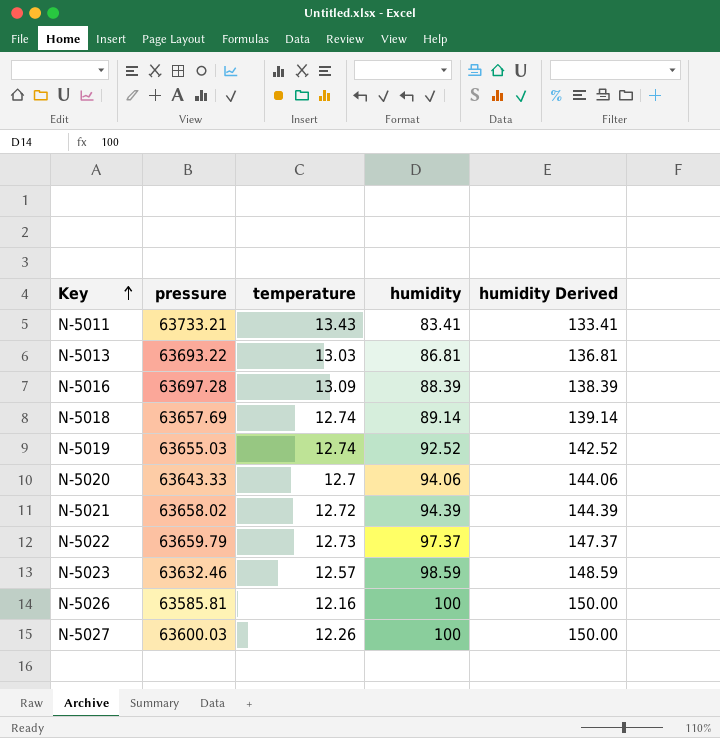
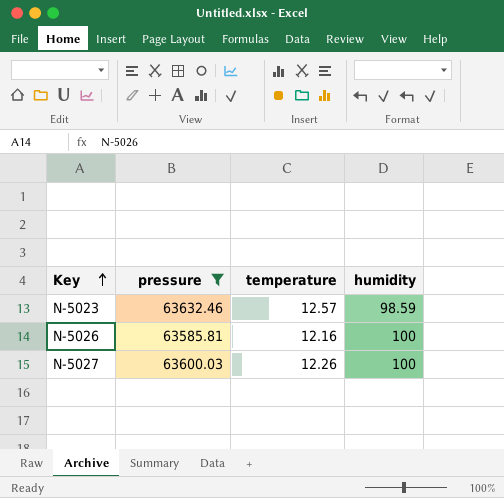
filter: none -> pressure <= 63632.46
column humidity Derived | formula: [humidity] + 50 -> none

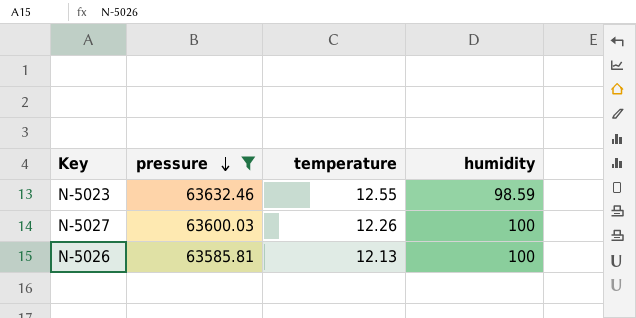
row order: Key ascending -> pressure descending
N-5023 | temperature: 12.57 -> 12.55
N-5026 | temperature: 12.16 -> 12.13

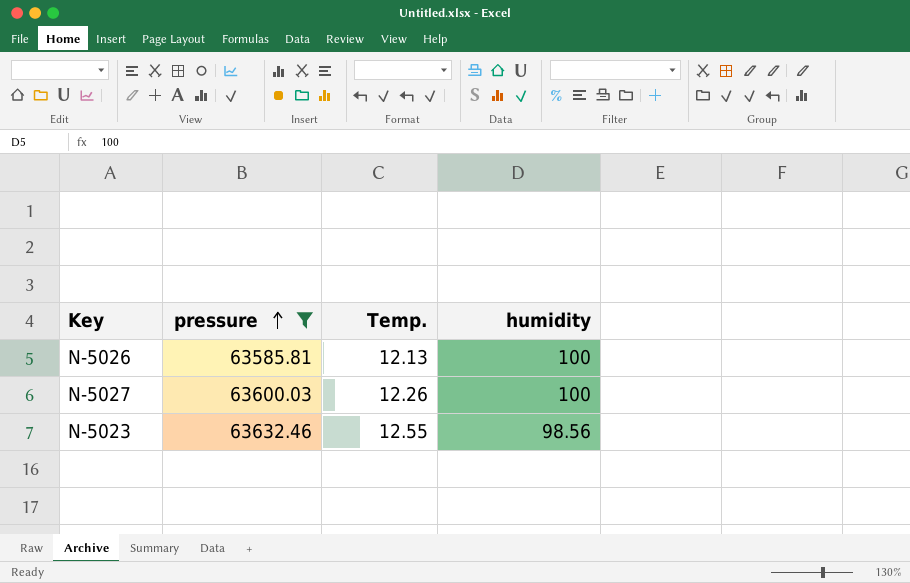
row order: pressure descending -> pressure ascending
column name: temperature -> Temp.
N-5023 | humidity: 98.59 -> 98.56

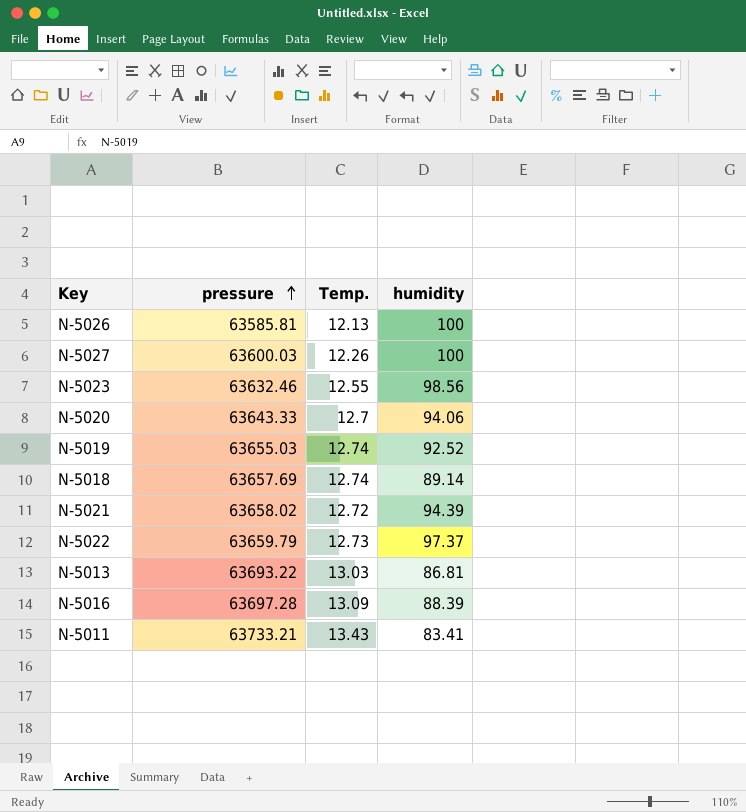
filter: pressure <= 63632.46 -> none

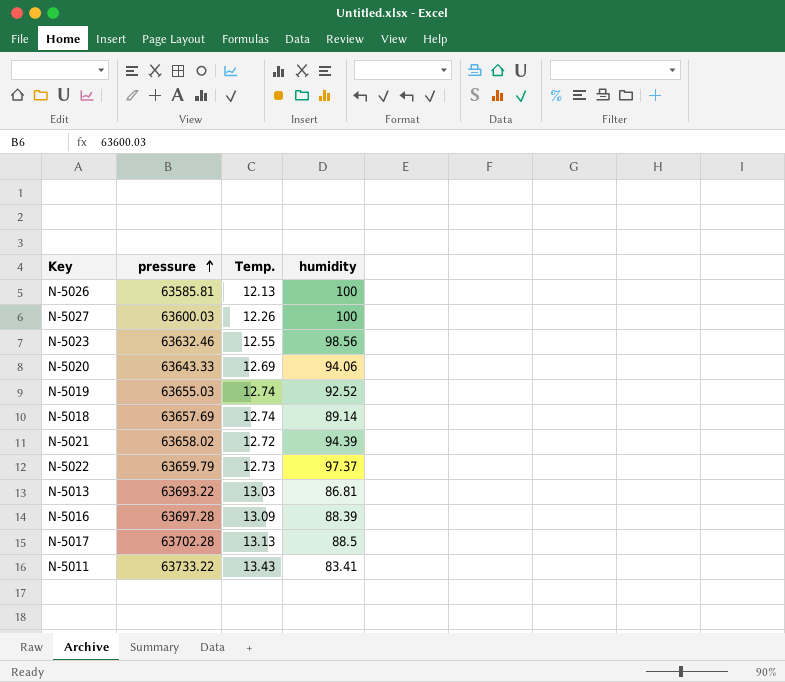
N-5020 | Temp.: 12.7 -> 12.69
row N-5017: none -> 63702.28 | 13.13 | 88.5
N-5011 | pressure: 63733.21 -> 63733.22

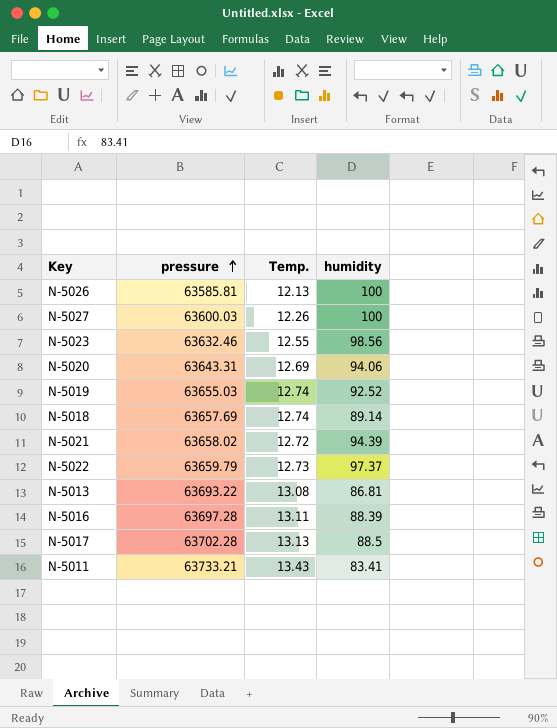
N-5020 | pressure: 63643.33 -> 63643.31
N-5013 | Temp.: 13.03 -> 13.08
N-5016 | Temp.: 13.09 -> 13.11
N-5011 | pressure: 63733.22 -> 63733.21

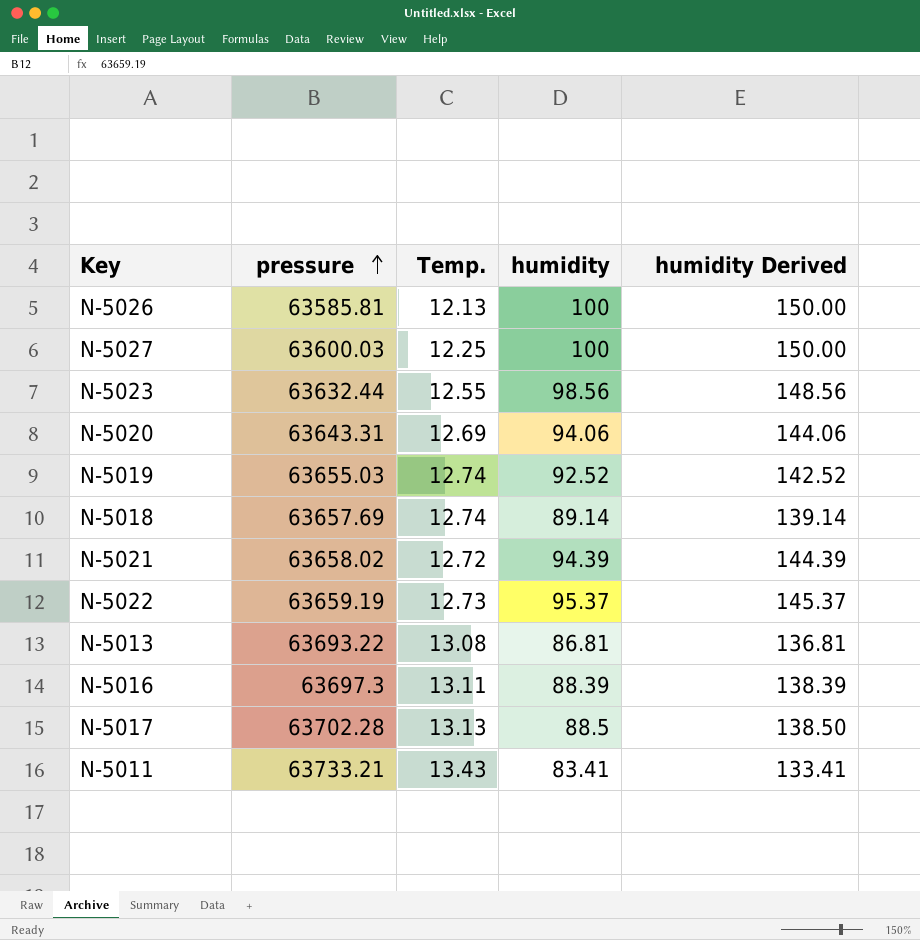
column humidity Derived | formula: none -> [humidity] + 50
N-5027 | Temp.: 12.26 -> 12.25
N-5023 | pressure: 63632.46 -> 63632.44
N-5022 | pressure: 63659.79 -> 63659.19
N-5022 | humidity: 97.37 -> 95.37
N-5016 | pressure: 63697.28 -> 63697.3

